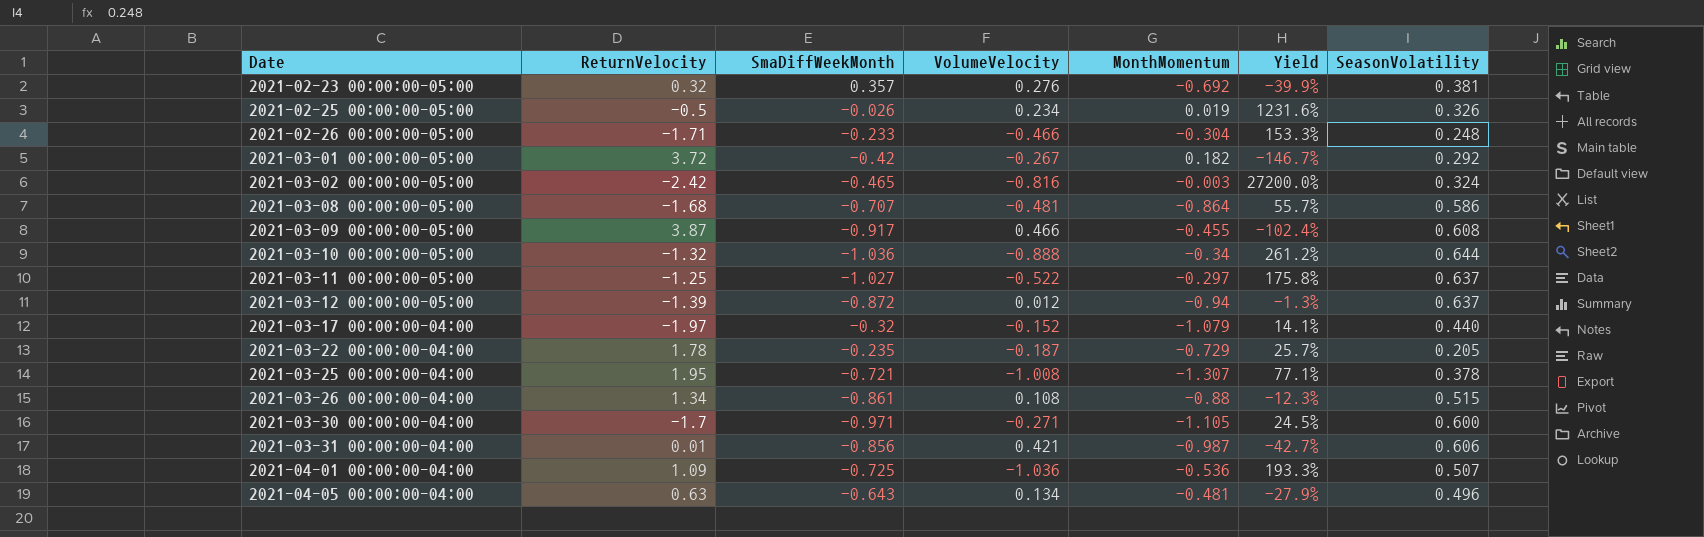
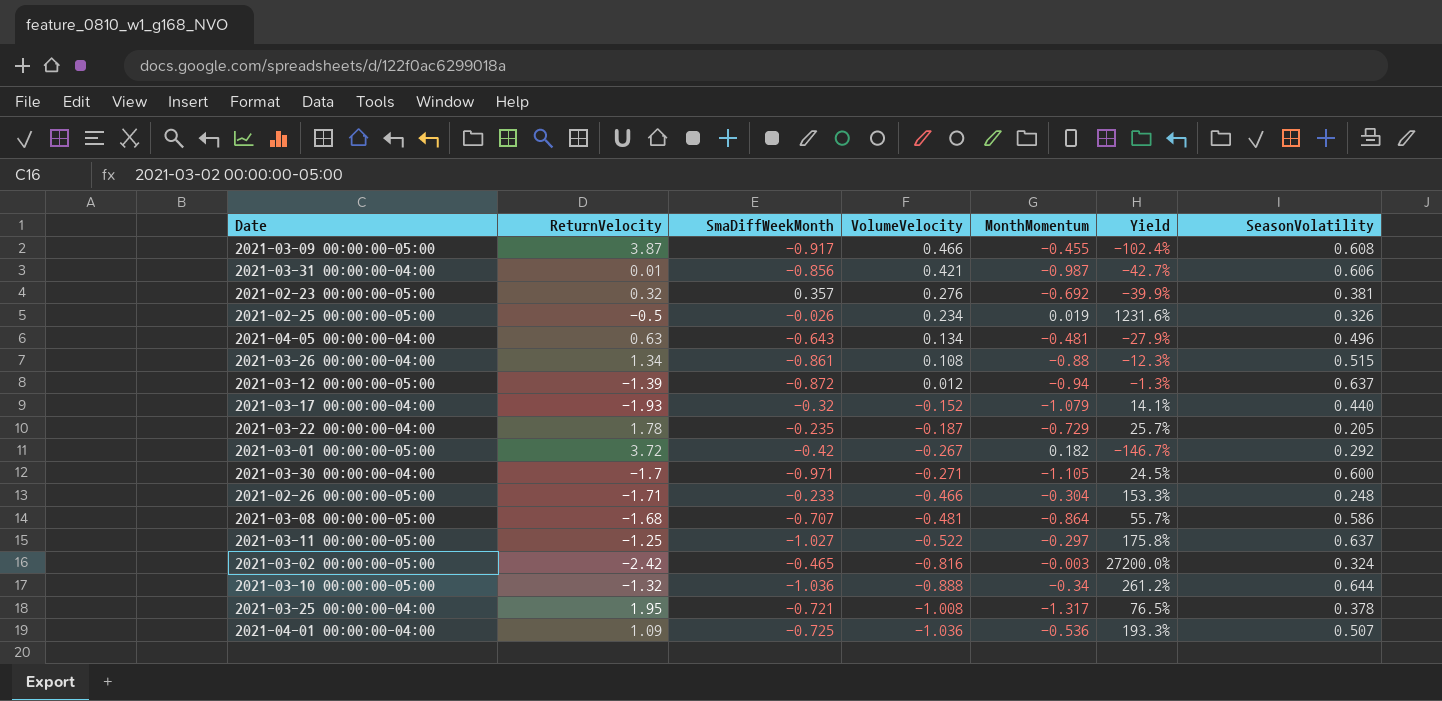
row order: Date ascending -> VolumeVelocity descending
2021-03-17 00:00:00-04:00 | ReturnVelocity: -1.97 -> -1.93
2021-03-25 00:00:00-04:00 | MonthMomentum: -1.307 -> -1.317
2021-03-25 00:00:00-04:00 | Yield: 77.1% -> 76.5%

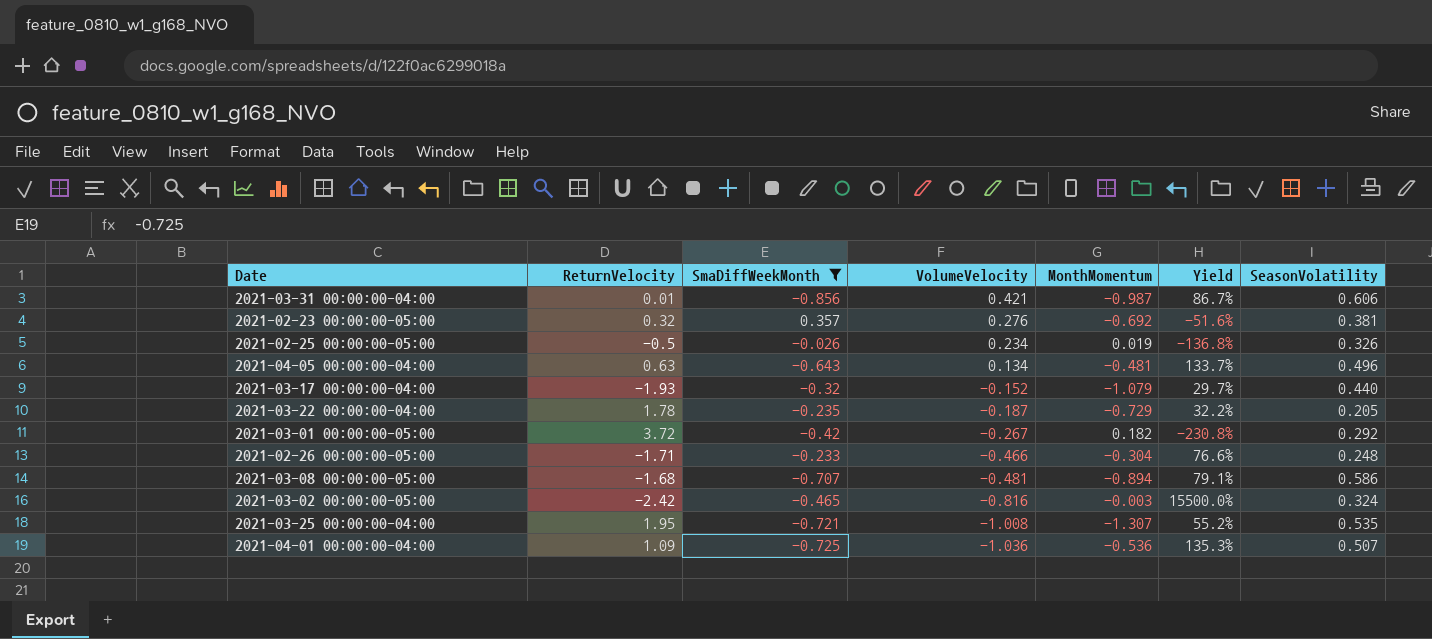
filter: none -> SmaDiffWeekMonth >= -0.856
column Yield | formula: [VolumeVelocity] / [MonthMomentum] -> [SmaDiffWeekMonth] / [MonthMomentum]
2021-03-08 00:00:00-05:00 | MonthMomentum: -0.864 -> -0.894
2021-03-25 00:00:00-04:00 | MonthMomentum: -1.317 -> -1.307
2021-03-25 00:00:00-04:00 | SeasonVolatility: 0.378 -> 0.535

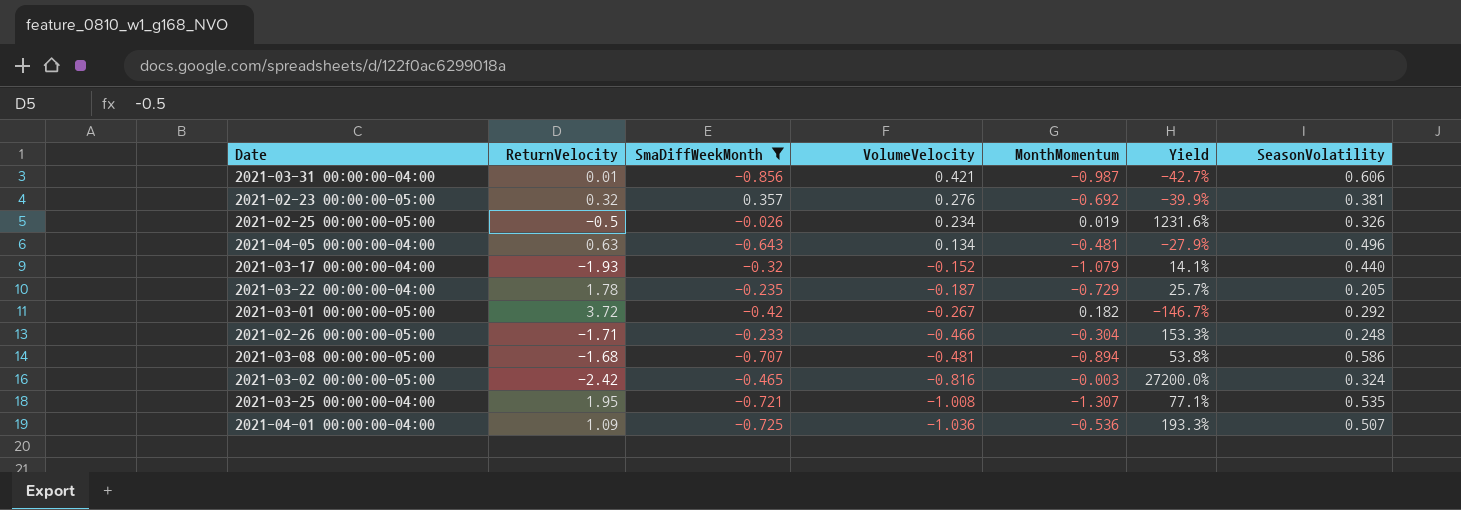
column Yield | formula: [SmaDiffWeekMonth] / [MonthMomentum] -> [VolumeVelocity] / [MonthMomentum]

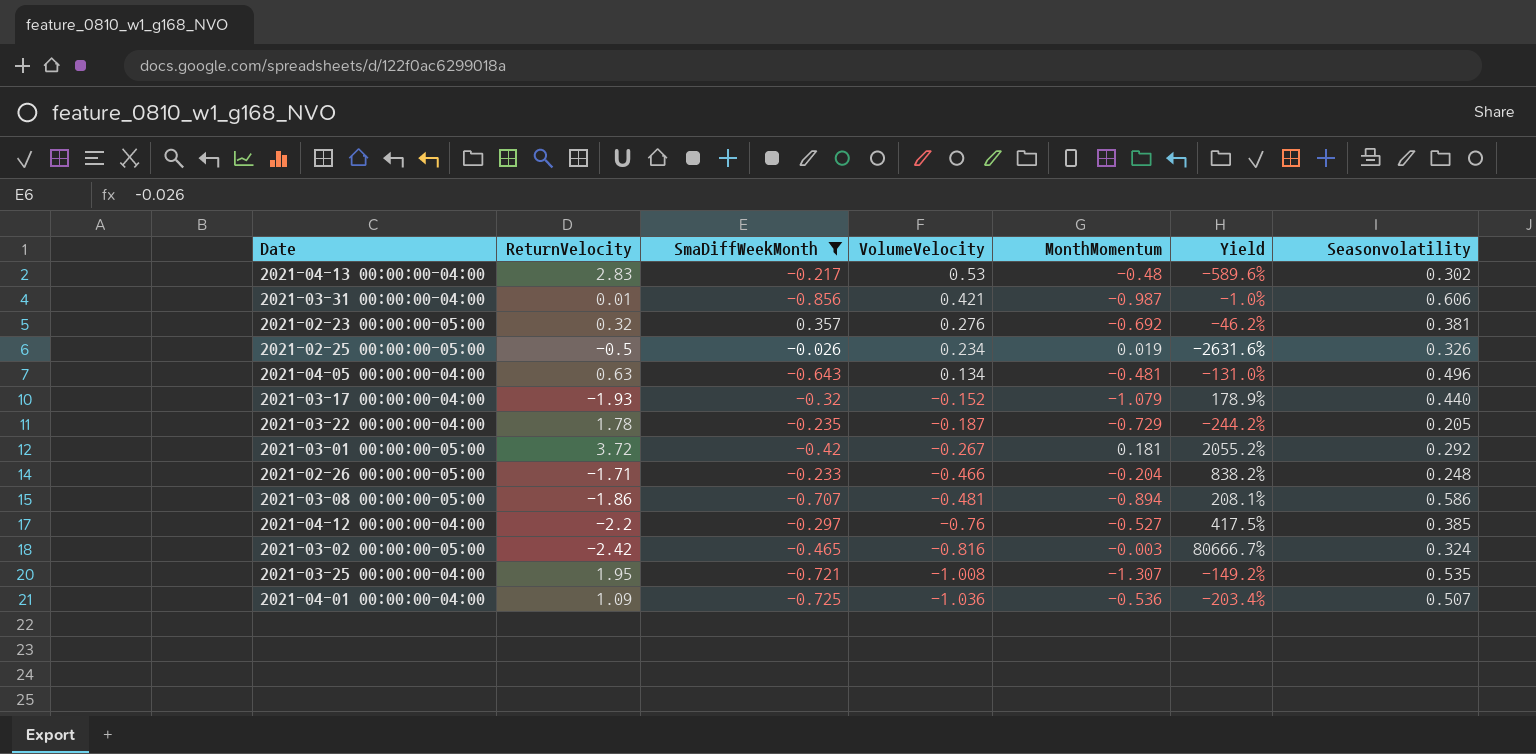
column Yield | formula: [VolumeVelocity] / [MonthMomentum] -> [ReturnVelocity] / [MonthMomentum]
column name: SeasonVolatility -> Seasonvolatility
row 2021-04-13 00:00:00-04:00: none -> 2.83 | -0.217 | 0.53 | -0.48 | -589.6% | 0.302
2021-03-01 00:00:00-05:00 | MonthMomentum: 0.182 -> 0.181
2021-02-26 00:00:00-05:00 | MonthMomentum: -0.304 -> -0.204
2021-03-08 00:00:00-05:00 | ReturnVelocity: -1.68 -> -1.86
row 2021-04-12 00:00:00-04:00: none -> -2.2 | -0.297 | -0.76 | -0.527 | 417.5% | 0.385

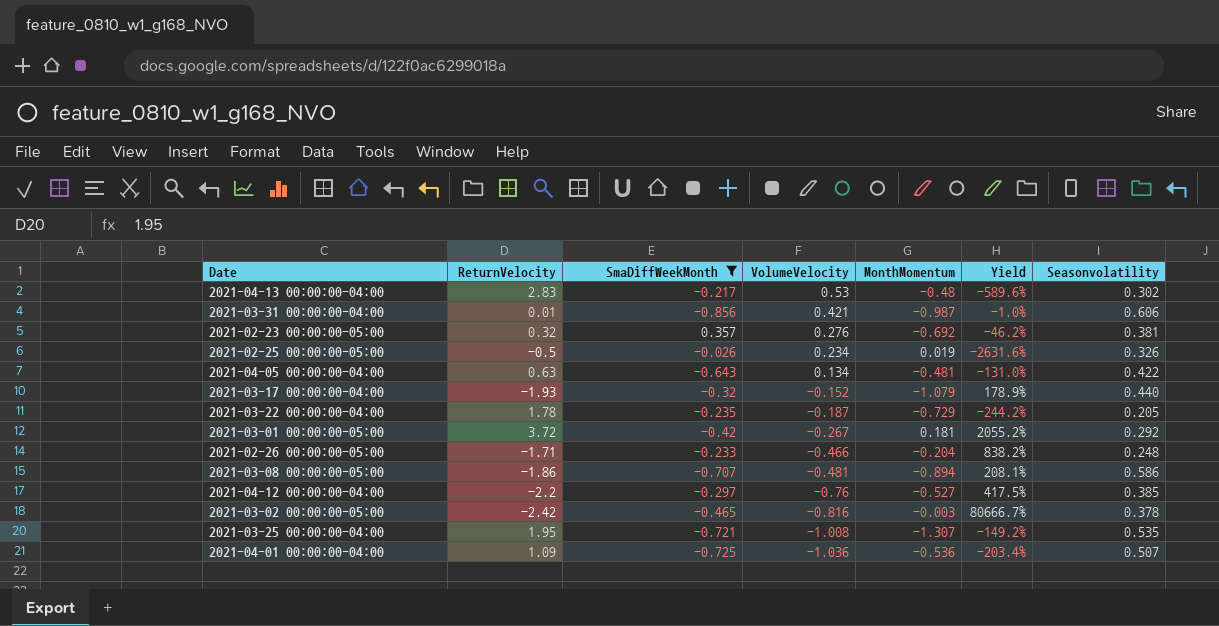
2021-04-05 00:00:00-04:00 | Seasonvolatility: 0.496 -> 0.422
2021-03-02 00:00:00-05:00 | Seasonvolatility: 0.324 -> 0.378

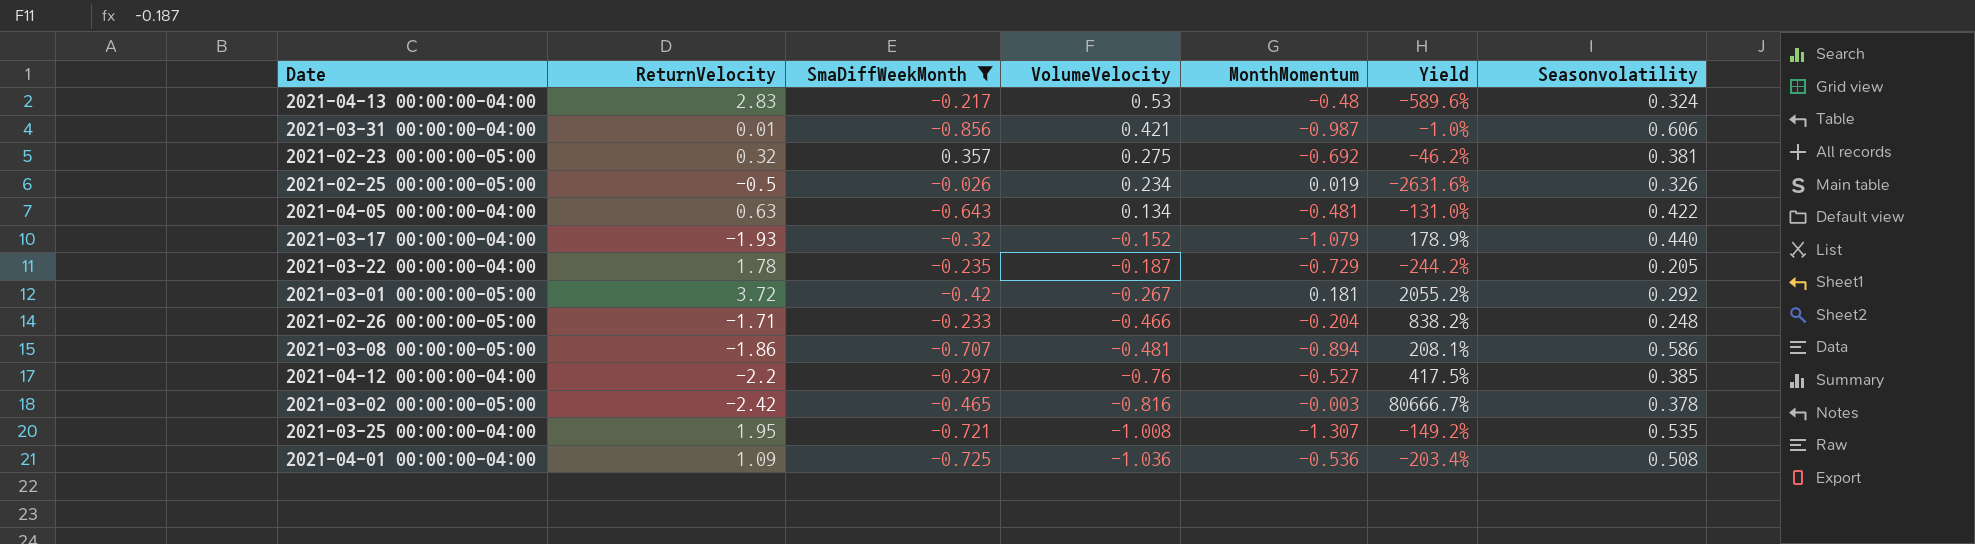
2021-04-13 00:00:00-04:00 | Seasonvolatility: 0.302 -> 0.324
2021-02-23 00:00:00-05:00 | VolumeVelocity: 0.276 -> 0.275
2021-04-01 00:00:00-04:00 | Seasonvolatility: 0.507 -> 0.508

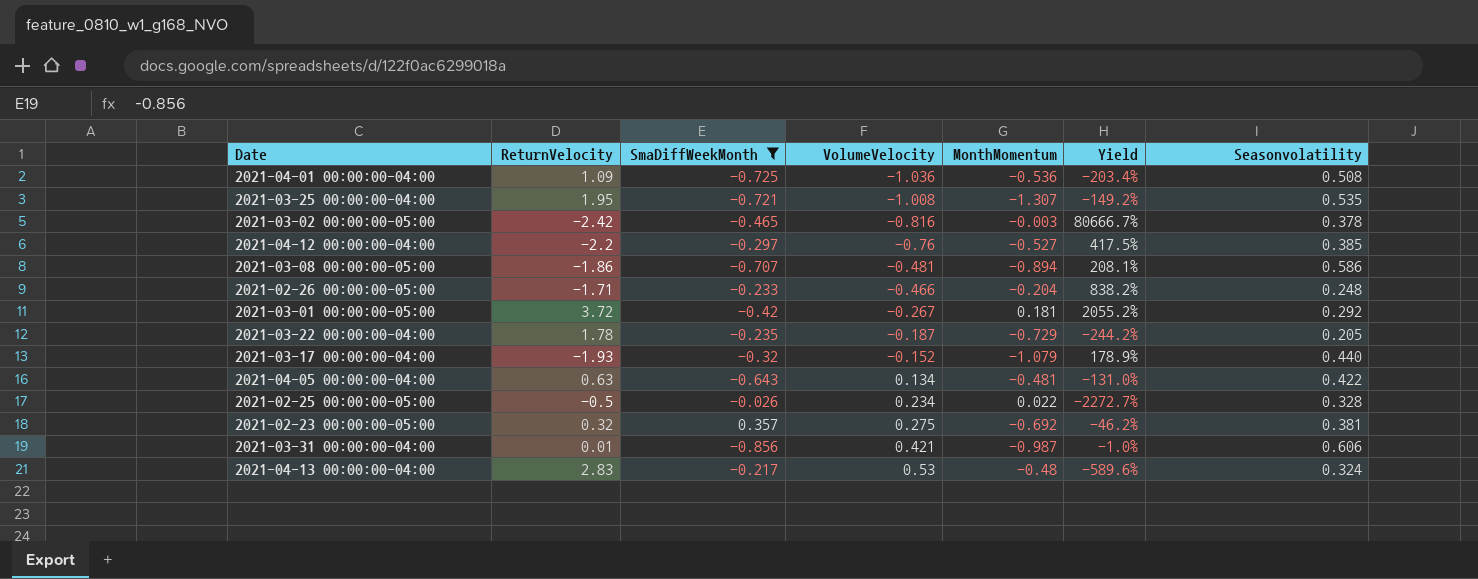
row order: VolumeVelocity descending -> VolumeVelocity ascending
2021-02-25 00:00:00-05:00 | MonthMomentum: 0.019 -> 0.022
2021-02-25 00:00:00-05:00 | Yield: -2631.6% -> -2272.7%
2021-02-25 00:00:00-05:00 | Seasonvolatility: 0.326 -> 0.328

